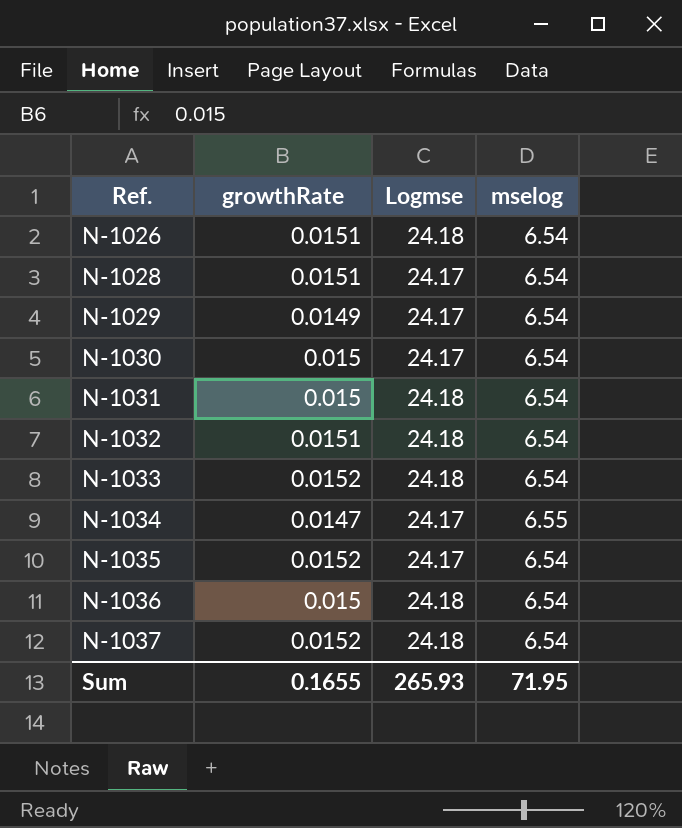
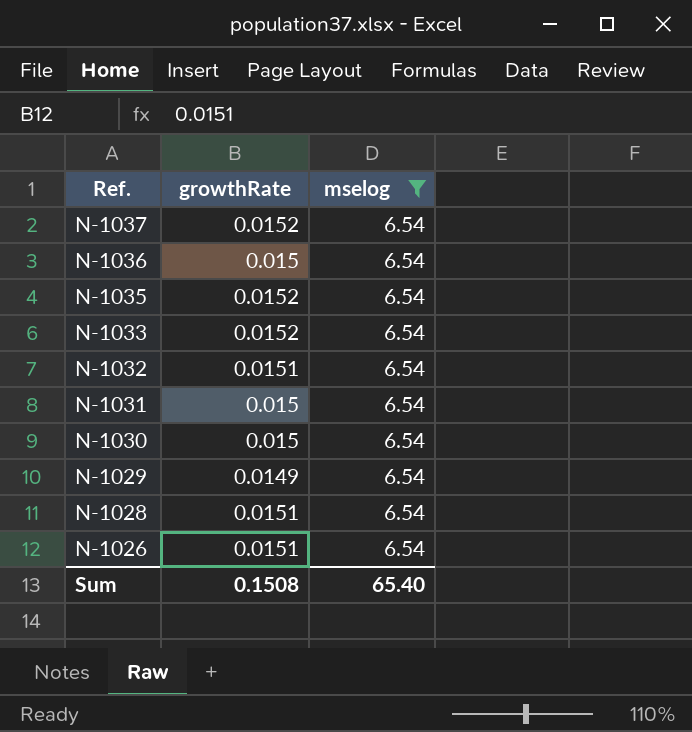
filter: none -> mselog = 6.54
row order: Ref. ascending -> Ref. descending
column Logmse | position: 3 -> none
Sum | growthRate: 0.1655 -> 0.1508
Sum | mselog: 71.95 -> 65.40

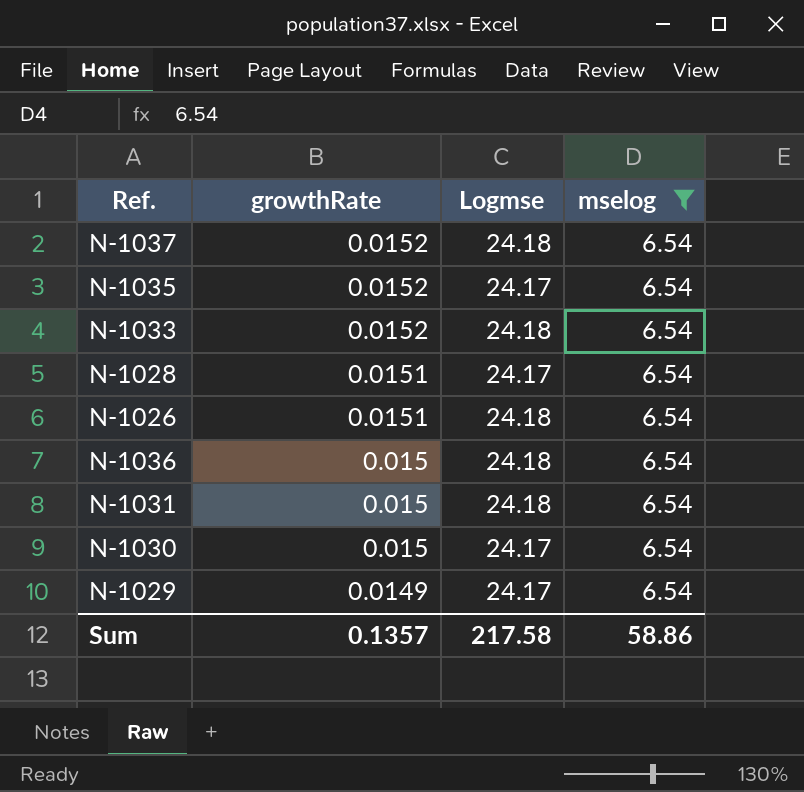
row order: Ref. descending -> growthRate descending
column Logmse | position: none -> 3
row N-1032: 0.0151 | 6.54 -> none
Sum | growthRate: 0.1508 -> 0.1357
Sum | mselog: 65.40 -> 58.86

